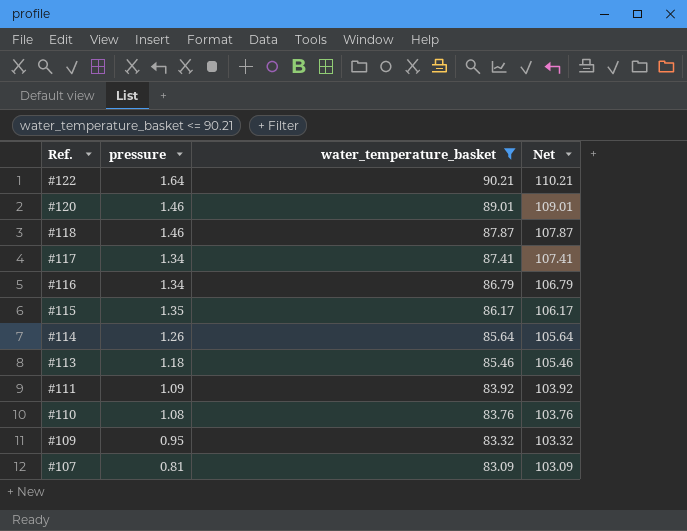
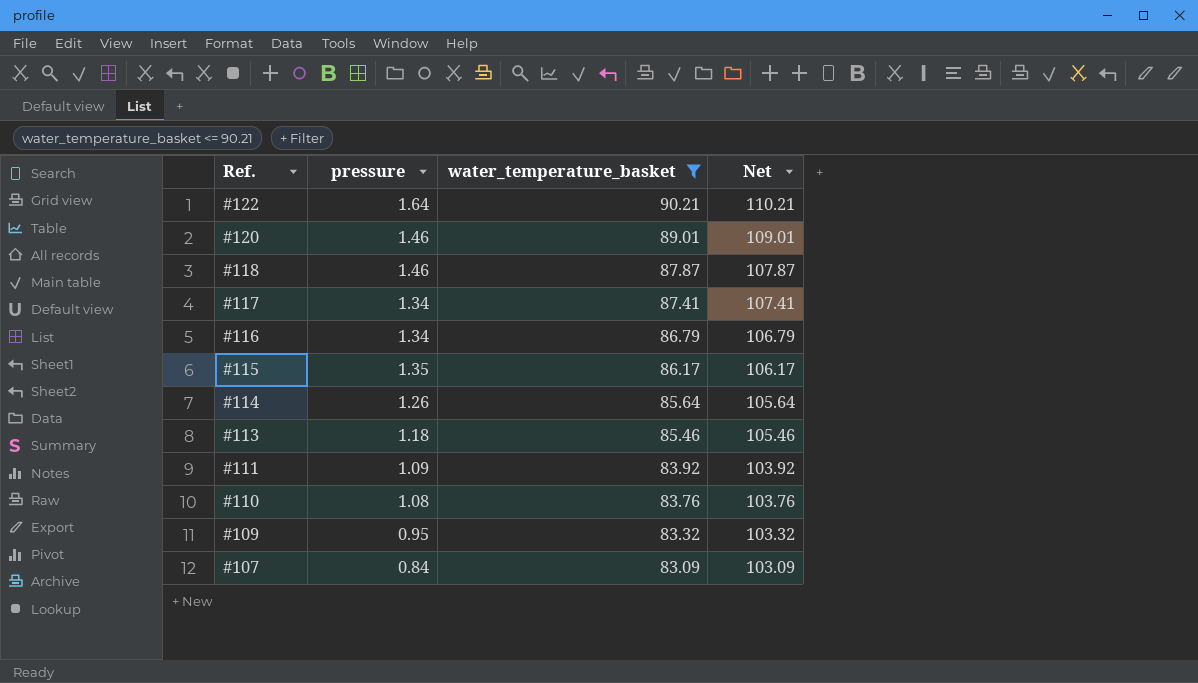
#107 | pressure: 0.81 -> 0.84

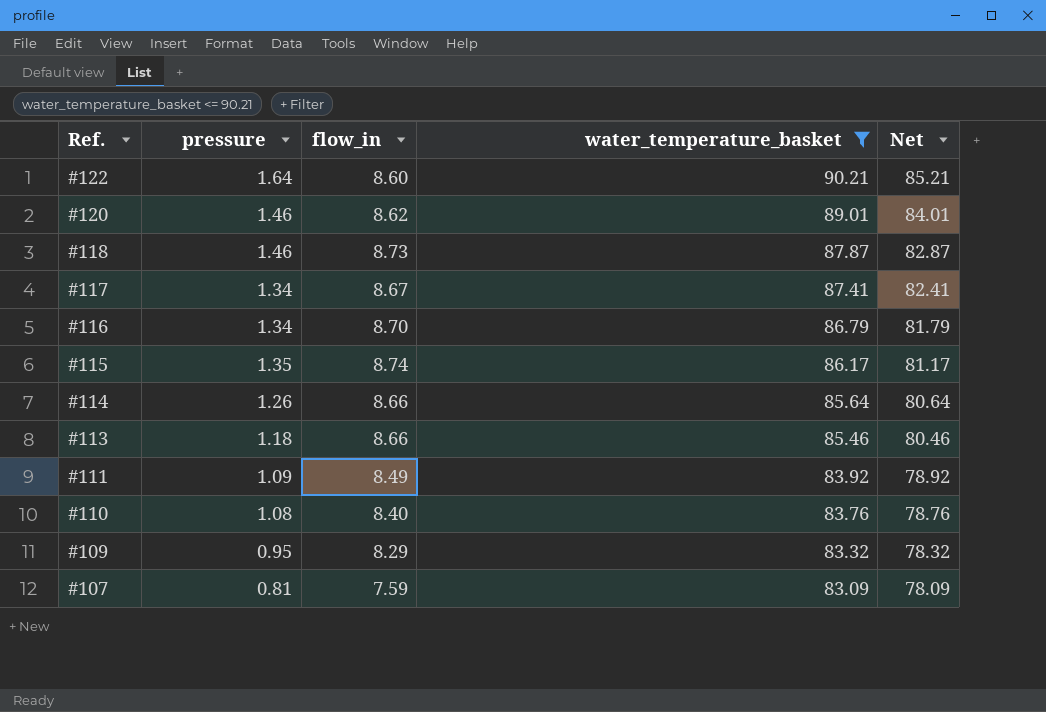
column flow_in | position: none -> 3
column Net | formula: [water_temperature_basket] + 20 -> [water_temperature_basket] - 5
#107 | pressure: 0.84 -> 0.81

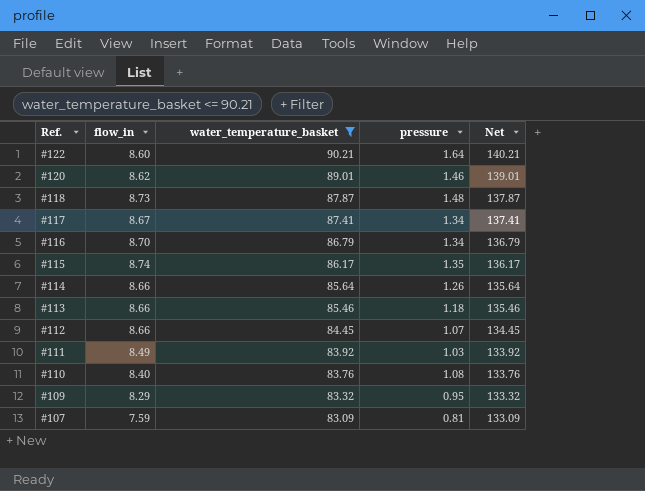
column pressure | position: 2 -> 4
column Net | formula: [water_temperature_basket] - 5 -> [water_temperature_basket] + 50
#118 | pressure: 1.46 -> 1.48
row #112: none -> 8.66 | 84.45 | 1.07 | 134.45
#111 | pressure: 1.09 -> 1.03

